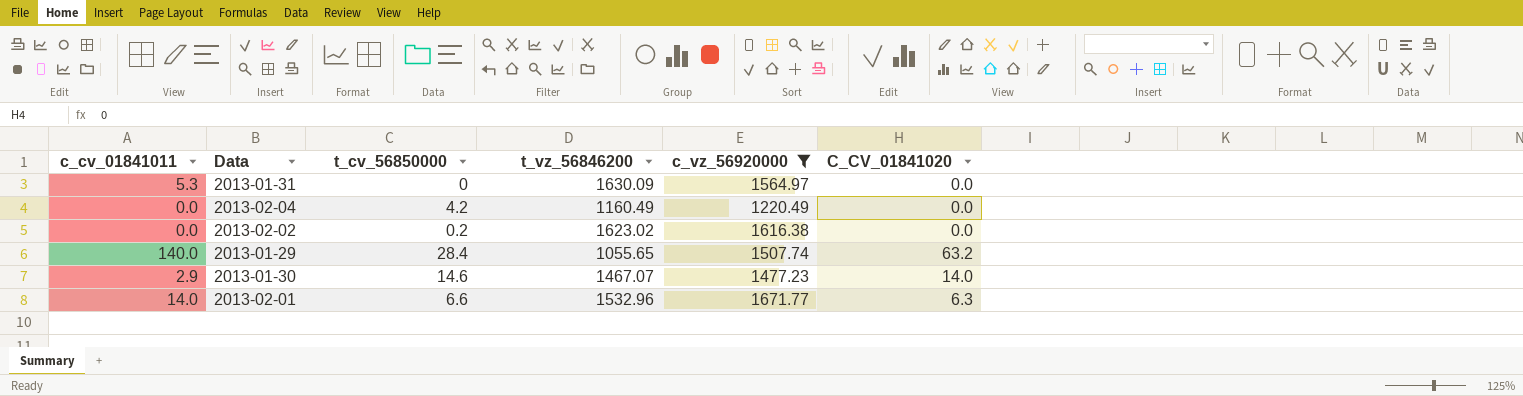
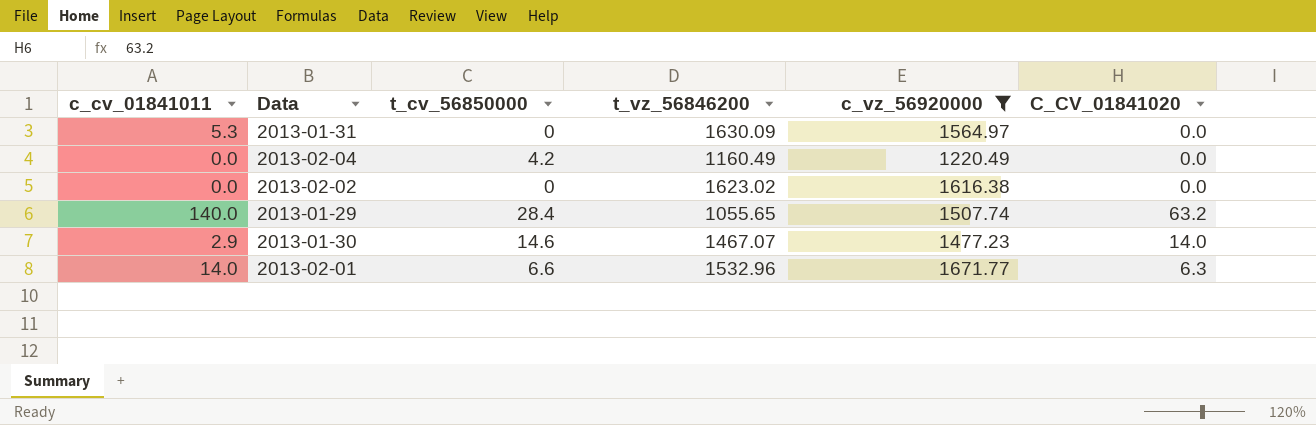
2013-02-02 | t_cv_56850000: 0.2 -> 0

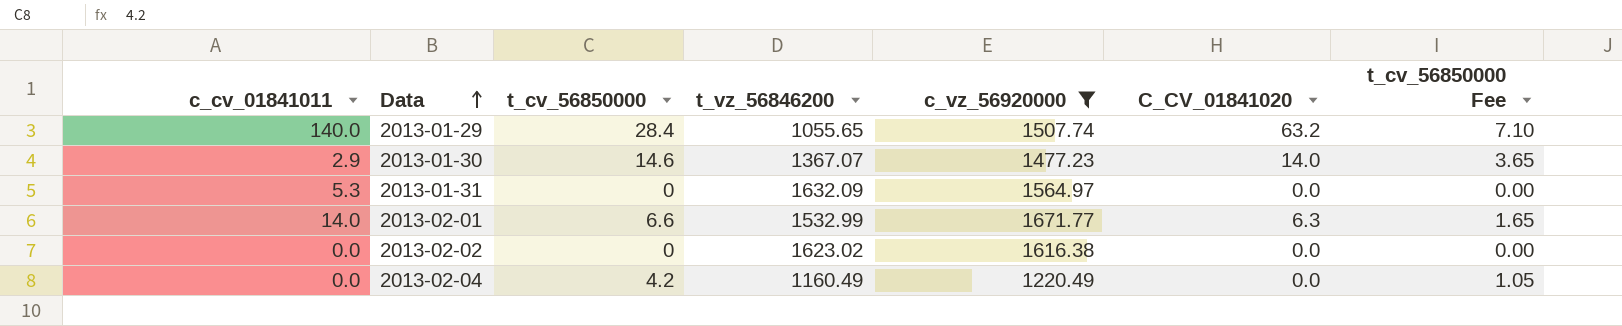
row order: none -> Data ascending
column t_cv_56850000 Fee | formula: none -> [t_cv_56850000] * 0.25
2013-01-30 | t_vz_56846200: 1467.07 -> 1367.07
2013-01-31 | t_vz_56846200: 1630.09 -> 1632.09
2013-02-01 | t_vz_56846200: 1532.96 -> 1532.99

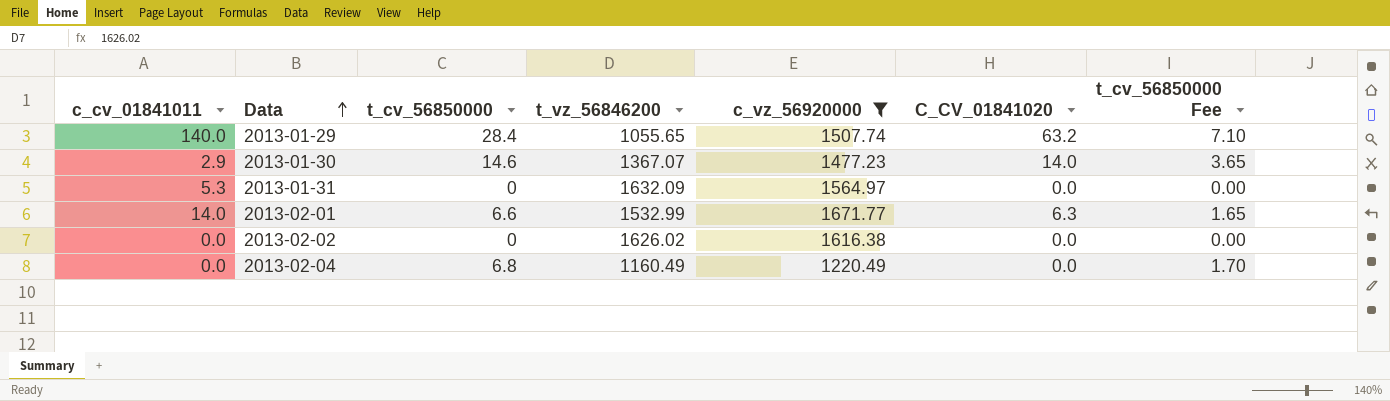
2013-02-02 | t_vz_56846200: 1623.02 -> 1626.02
2013-02-04 | t_cv_56850000: 4.2 -> 6.8
2013-02-04 | t_cv_56850000 Fee: 1.05 -> 1.70

